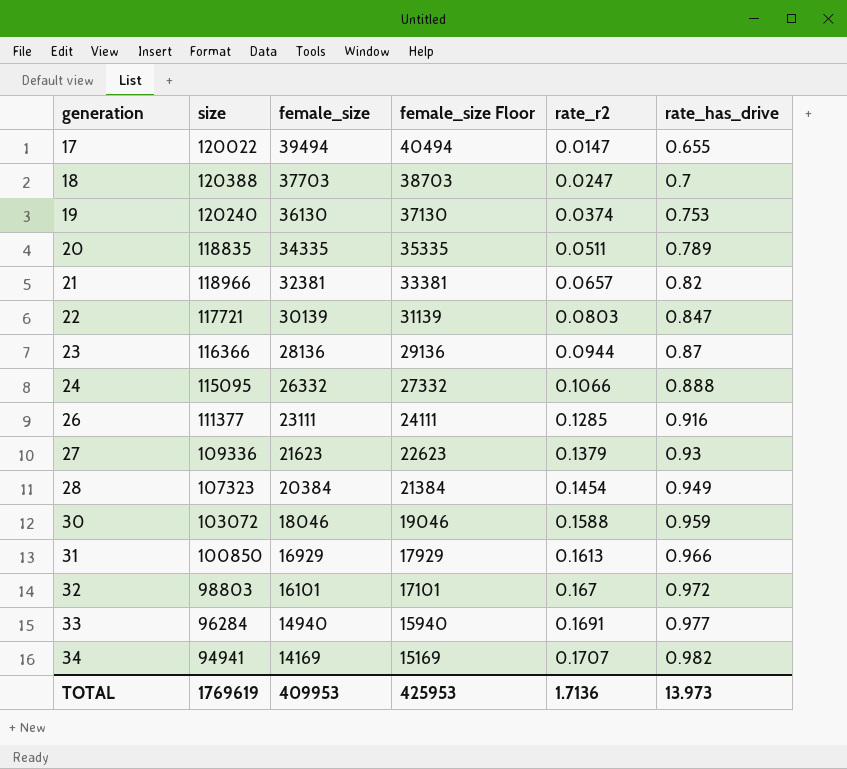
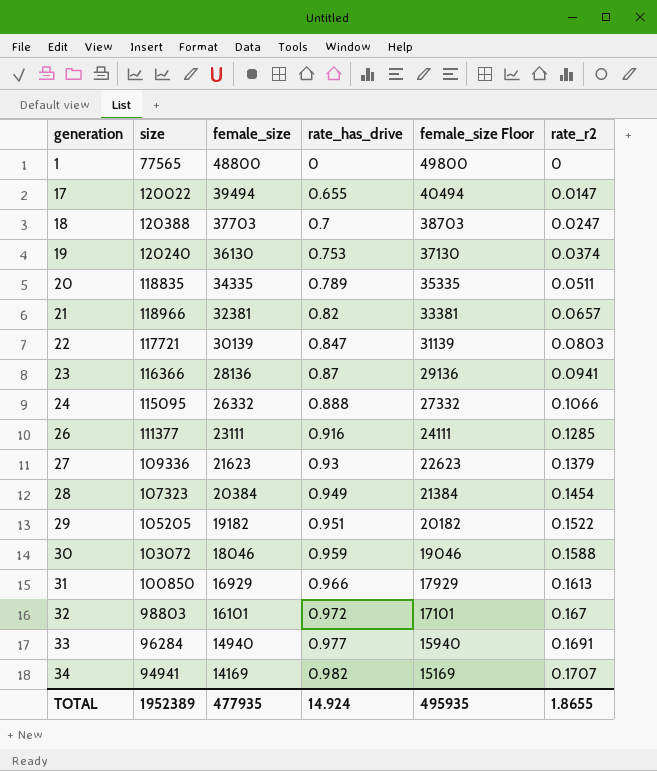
column rate_has_drive | position: 6 -> 4
row 1: none -> 77565 | 48800 | 0 | 49800 | 0
23 | rate_r2: 0.0944 -> 0.0941
row 29: none -> 105205 | 19182 | 0.951 | 20182 | 0.1522
TOTAL | size: 1769619 -> 1952389
TOTAL | female_size: 409953 -> 477935
TOTAL | rate_has_drive: 13.973 -> 14.924
TOTAL | female_size Floor: 425953 -> 495935
TOTAL | rate_r2: 1.7136 -> 1.8655

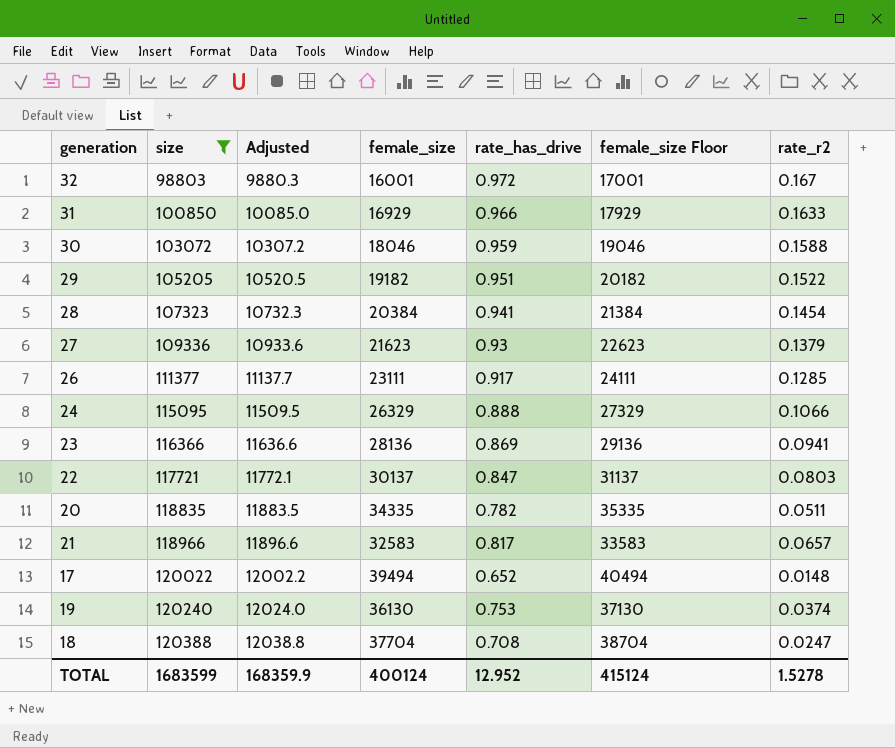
filter: none -> size >= 98803
row order: generation ascending -> size ascending
column Adjusted | formula: none -> [size] * 0.1
32 | female_size: 16101 -> 16001
32 | female_size Floor: 17101 -> 17001
31 | rate_r2: 0.1613 -> 0.1633
28 | rate_has_drive: 0.949 -> 0.941
26 | rate_has_drive: 0.916 -> 0.917
24 | female_size: 26332 -> 26329
24 | female_size Floor: 27332 -> 27329
23 | rate_has_drive: 0.87 -> 0.869
22 | female_size: 30139 -> 30137
22 | female_size Floor: 31139 -> 31137
20 | rate_has_drive: 0.789 -> 0.782
21 | female_size: 32381 -> 32583
21 | rate_has_drive: 0.82 -> 0.817
21 | female_size Floor: 33381 -> 33583
17 | rate_has_drive: 0.655 -> 0.652
17 | rate_r2: 0.0147 -> 0.0148
18 | female_size: 37703 -> 37704
18 | rate_has_drive: 0.7 -> 0.708
18 | female_size Floor: 38703 -> 38704
TOTAL | size: 1952389 -> 1683599
TOTAL | female_size: 477935 -> 400124
TOTAL | rate_has_drive: 14.924 -> 12.952
TOTAL | female_size Floor: 495935 -> 415124
TOTAL | rate_r2: 1.8655 -> 1.5278

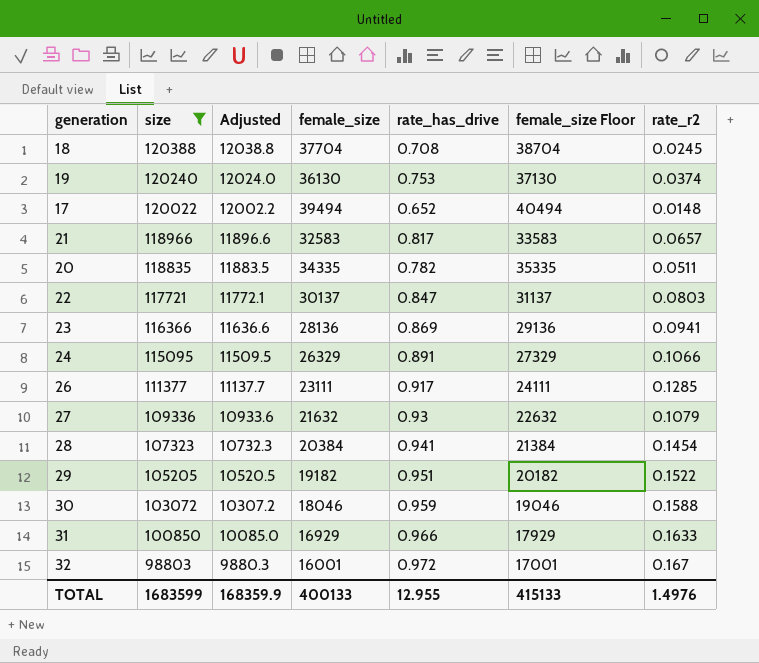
row order: size ascending -> size descending
18 | rate_r2: 0.0247 -> 0.0245
24 | rate_has_drive: 0.888 -> 0.891
27 | female_size: 21623 -> 21632
27 | female_size Floor: 22623 -> 22632
27 | rate_r2: 0.1379 -> 0.1079
TOTAL | female_size: 400124 -> 400133
TOTAL | rate_has_drive: 12.952 -> 12.955
TOTAL | female_size Floor: 415124 -> 415133
TOTAL | rate_r2: 1.5278 -> 1.4976

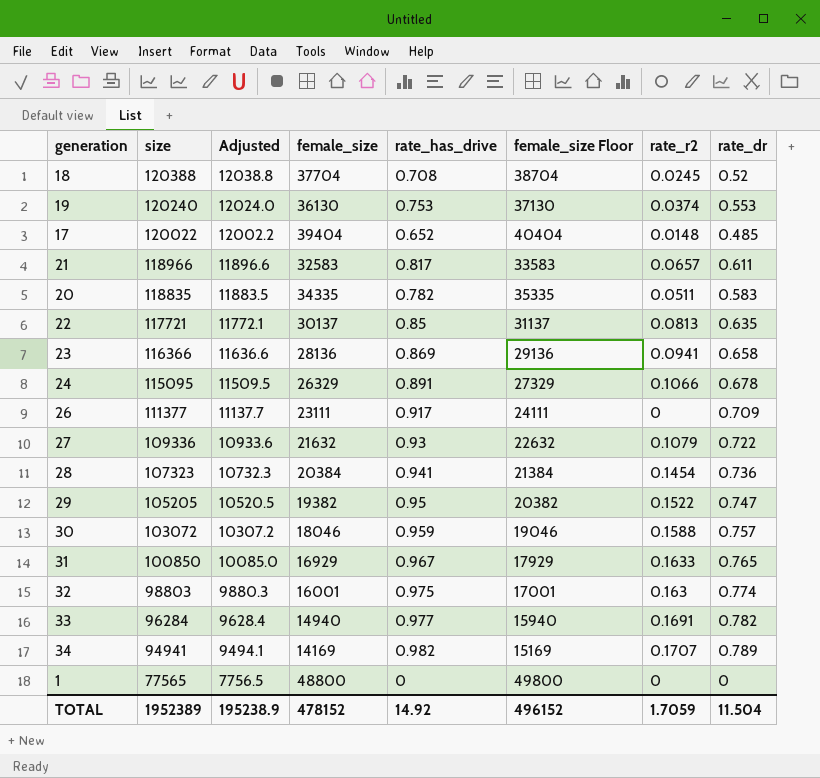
filter: size >= 98803 -> none
column rate_dr | position: none -> 8
17 | female_size: 39494 -> 39404
17 | female_size Floor: 40494 -> 40404
22 | rate_has_drive: 0.847 -> 0.85
22 | rate_r2: 0.0803 -> 0.0813
26 | rate_r2: 0.1285 -> 0
29 | female_size: 19182 -> 19382
29 | rate_has_drive: 0.951 -> 0.95
29 | female_size Floor: 20182 -> 20382
31 | rate_has_drive: 0.966 -> 0.967
32 | rate_has_drive: 0.972 -> 0.975
32 | rate_r2: 0.167 -> 0.163
TOTAL | size: 1683599 -> 1952389
TOTAL | Adjusted: 168359.9 -> 195238.9
TOTAL | female_size: 400133 -> 478152
TOTAL | rate_has_drive: 12.955 -> 14.92
TOTAL | female_size Floor: 415133 -> 496152
TOTAL | rate_r2: 1.4976 -> 1.7059

